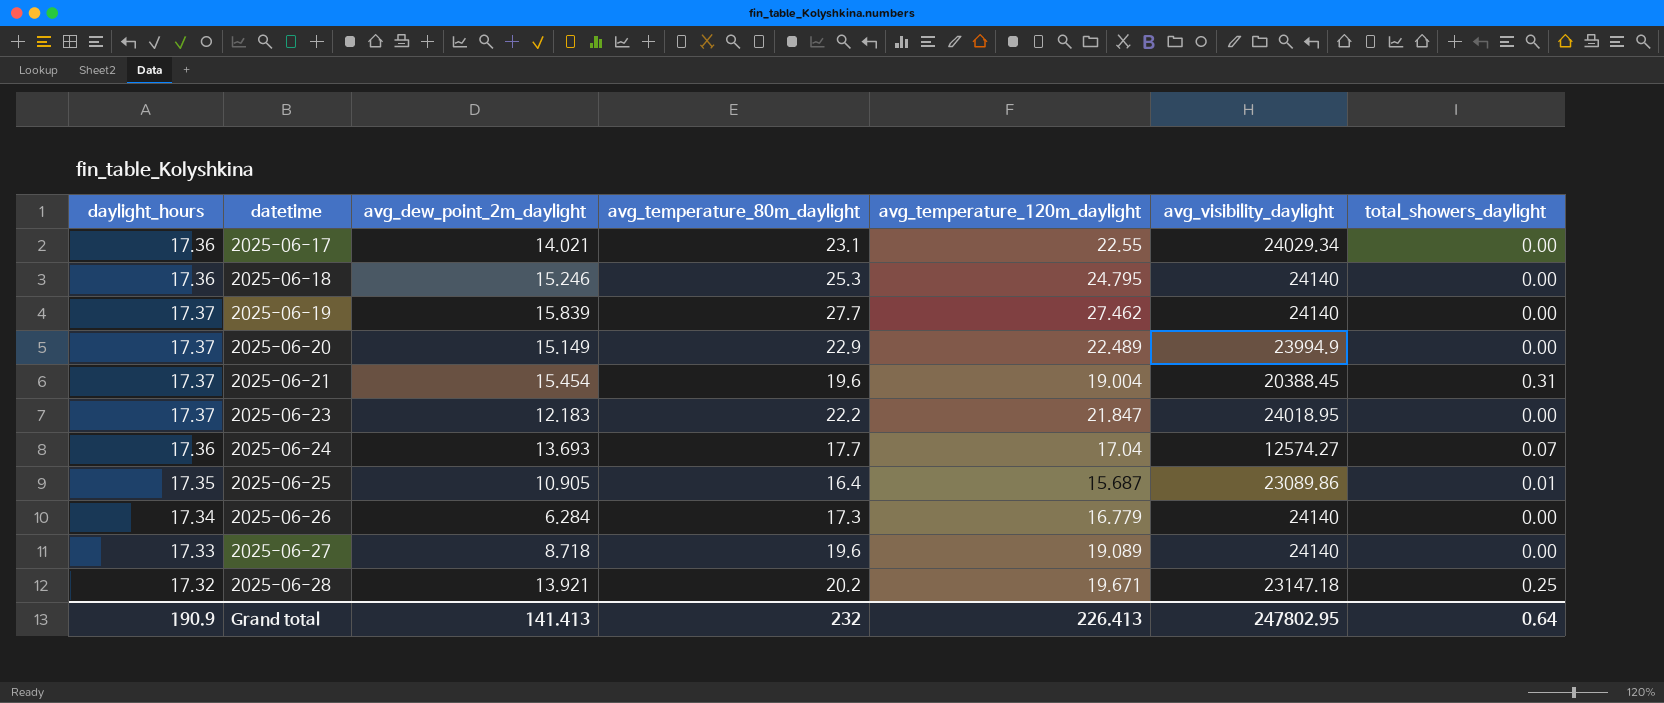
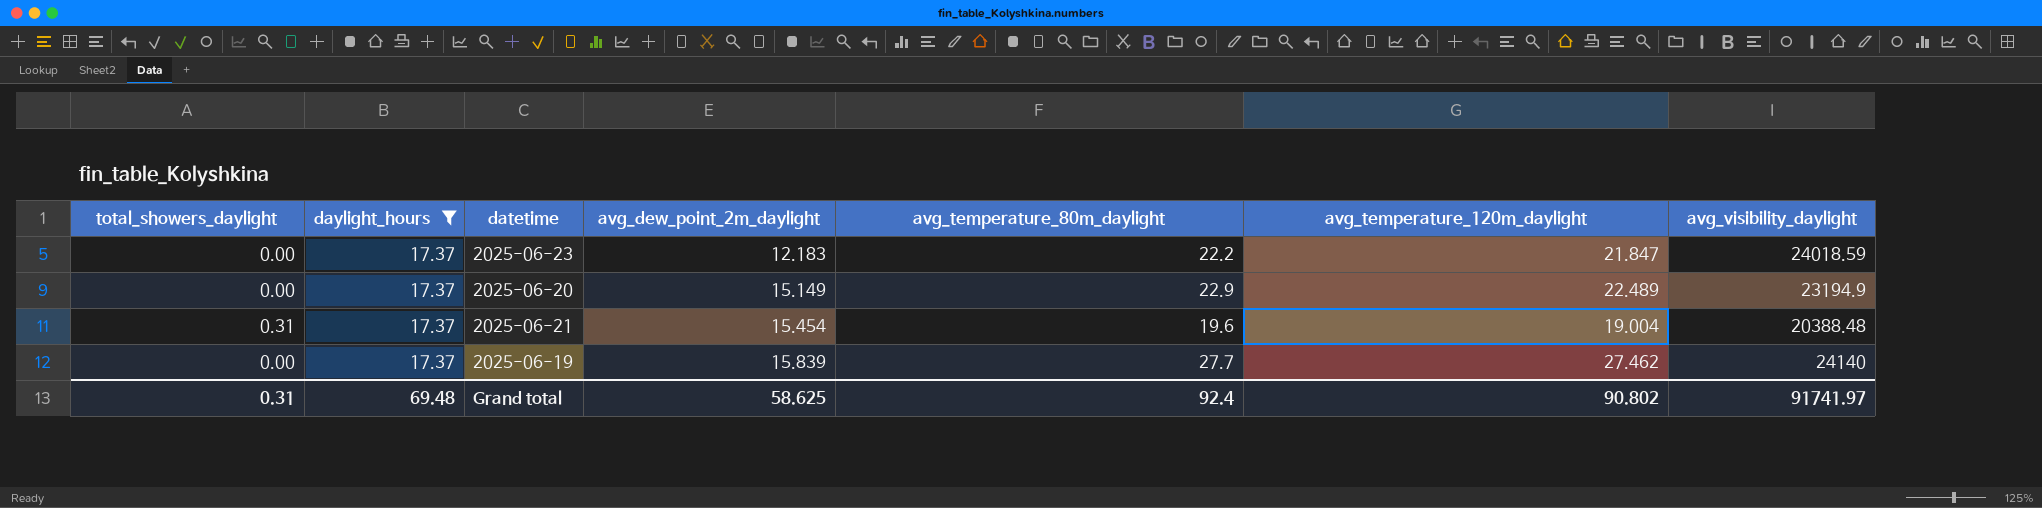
filter: none -> daylight_hours = 17.37
row order: datetime ascending -> avg_dew_point_2m_daylight ascending
column total_showers_daylight | position: 7 -> 1
2025-06-23 | avg_visibility_daylight: 24018.95 -> 24018.59
2025-06-20 | avg_visibility_daylight: 23994.9 -> 23194.9
2025-06-21 | avg_visibility_daylight: 20388.45 -> 20388.48
Grand total | total_showers_daylight: 0.64 -> 0.31
Grand total | daylight_hours: 190.9 -> 69.48
Grand total | avg_dew_point_2m_daylight: 141.413 -> 58.625
Grand total | avg_temperature_80m_daylight: 232 -> 92.4
Grand total | avg_temperature_120m_daylight: 226.413 -> 90.802
Grand total | avg_visibility_daylight: 247802.95 -> 91741.97

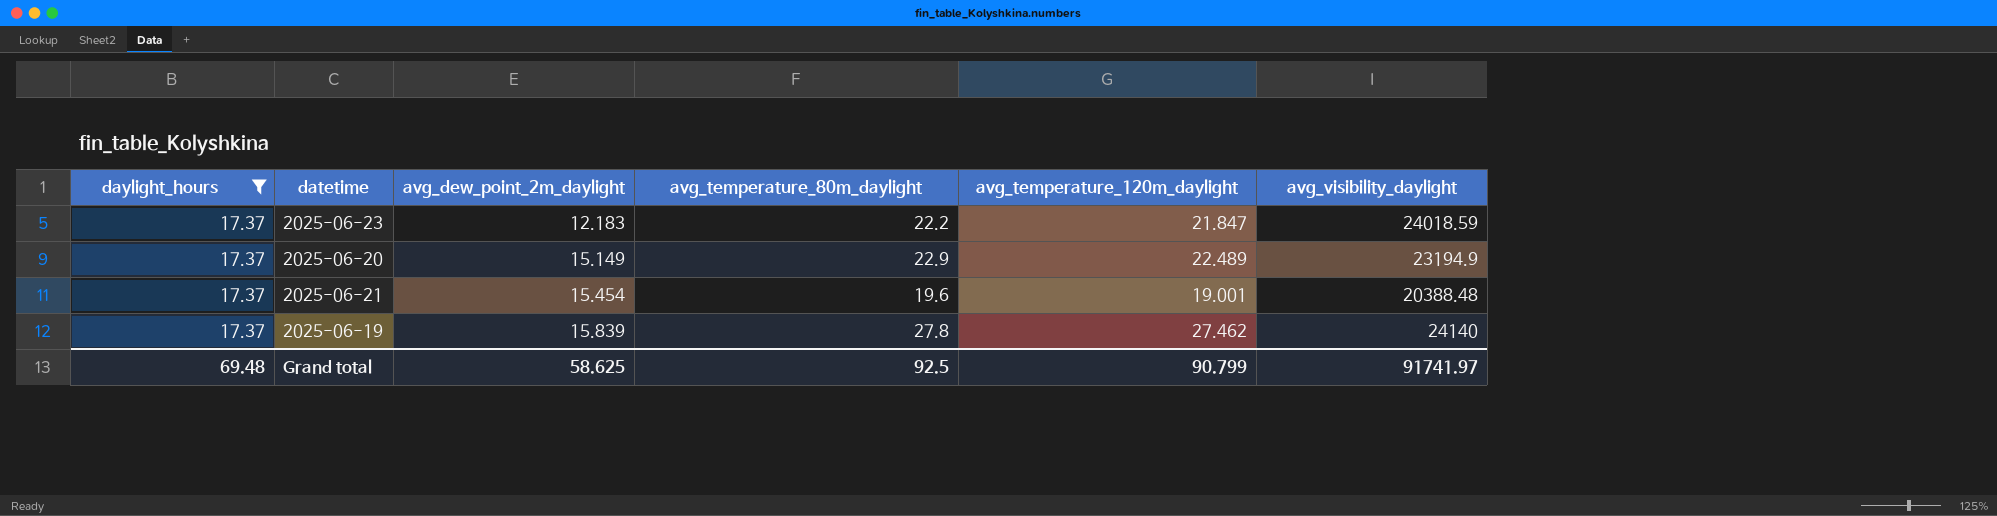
column total_showers_daylight | position: 1 -> none
2025-06-21 | avg_temperature_120m_daylight: 19.004 -> 19.001
2025-06-19 | avg_temperature_80m_daylight: 27.7 -> 27.8
Grand total | avg_temperature_80m_daylight: 92.4 -> 92.5
Grand total | avg_temperature_120m_daylight: 90.802 -> 90.799

